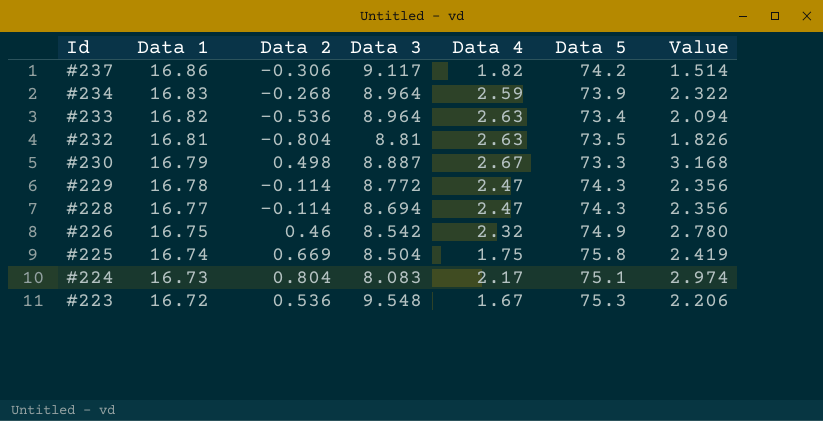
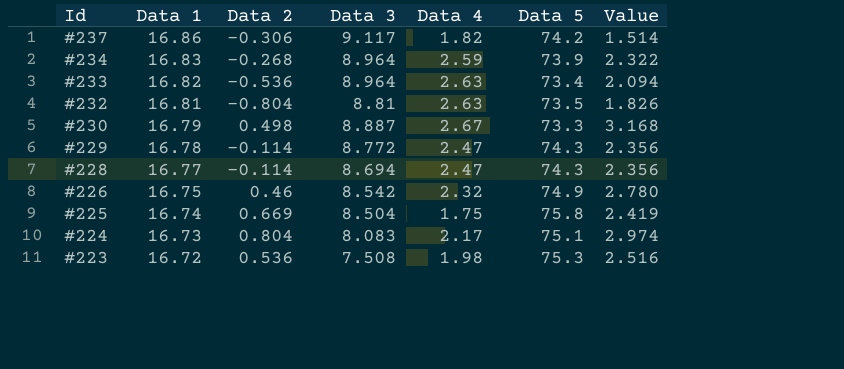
#223 | Data 3: 9.548 -> 7.508
#223 | Data 4: 1.67 -> 1.98
#223 | Value: 2.206 -> 2.516

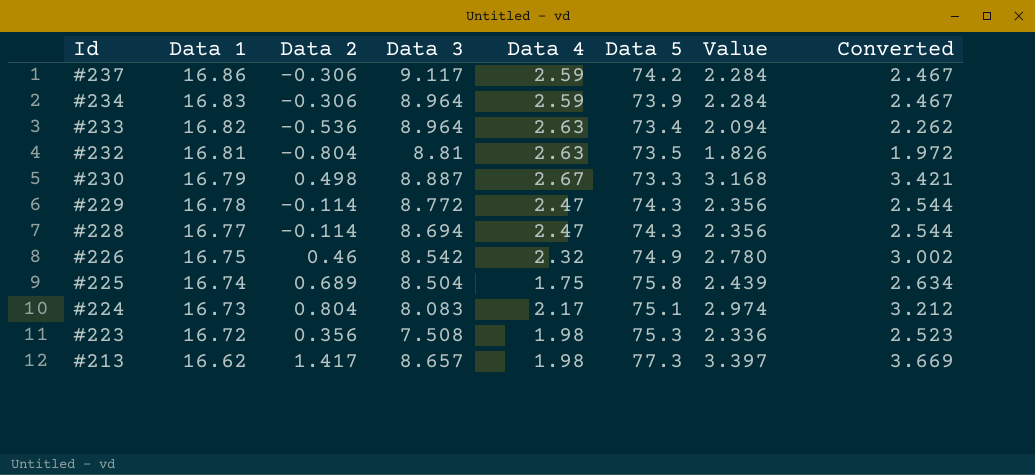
column Converted | formula: none -> [Value] * 1.08
#237 | Data 4: 1.82 -> 2.59
#237 | Value: 1.514 -> 2.284
#234 | Data 2: -0.268 -> -0.306
#234 | Value: 2.322 -> 2.284
#225 | Data 2: 0.669 -> 0.689
#225 | Value: 2.419 -> 2.439
#223 | Data 2: 0.536 -> 0.356
#223 | Value: 2.516 -> 2.336
row #213: none -> 16.62 | 1.417 | 8.657 | 1.98 | 77.3 | 3.397 | 3.669

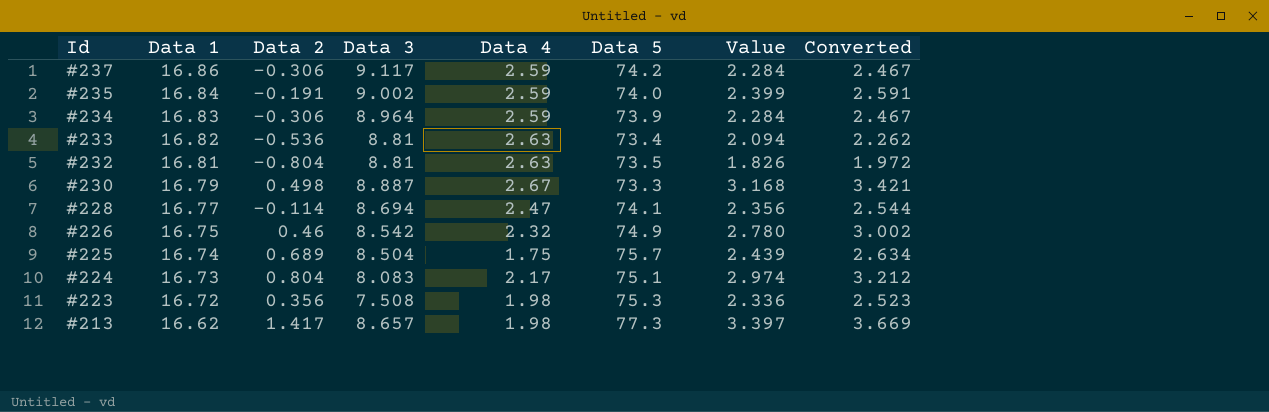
row #229: 16.78 | -0.114 | 8.772 | 2.47 | 74.3 | 2.356 | 2.544 -> none
row #235: none -> 16.84 | -0.191 | 9.002 | 2.59 | 74.0 | 2.399 | 2.591
#233 | Data 3: 8.964 -> 8.81
#228 | Data 5: 74.3 -> 74.1
#225 | Data 5: 75.8 -> 75.7

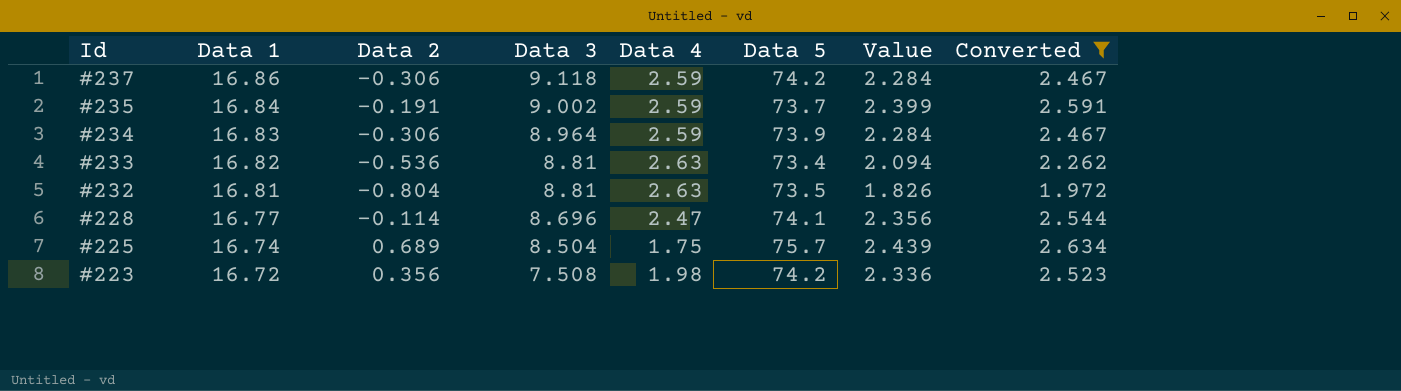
filter: none -> Converted <= 2.634
#237 | Data 3: 9.117 -> 9.118
#235 | Data 5: 74.0 -> 73.7
#228 | Data 3: 8.694 -> 8.696
#223 | Data 5: 75.3 -> 74.2

